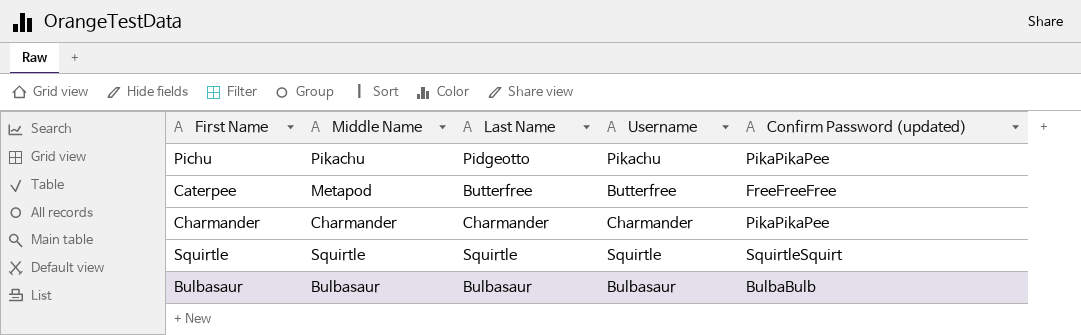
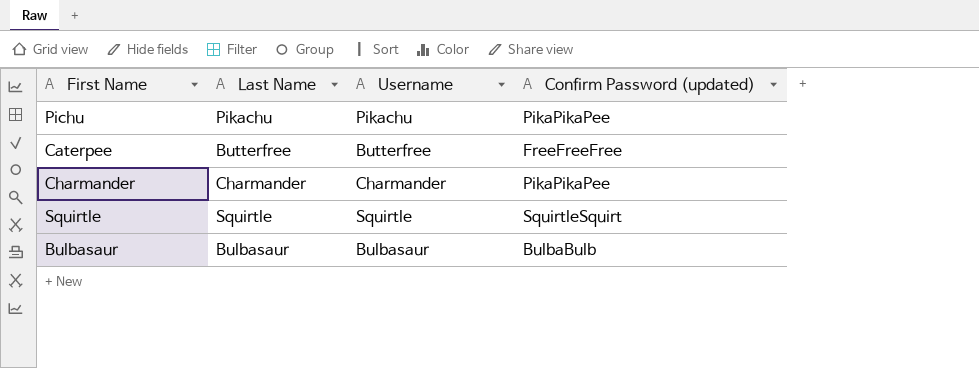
column Middle Name | position: 2 -> none
Pichu | Last Name: Pidgeotto -> Pikachu

